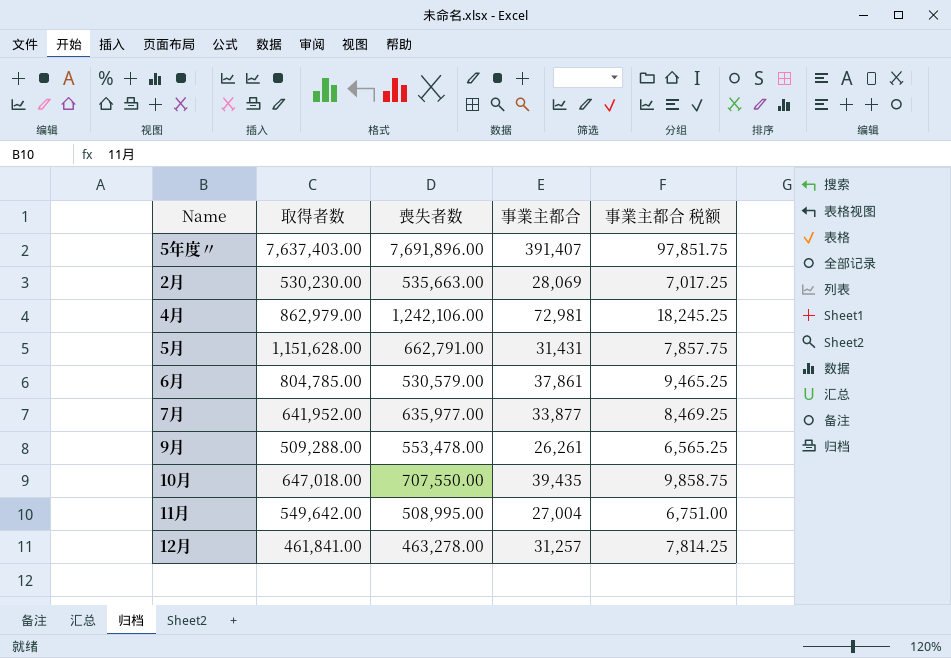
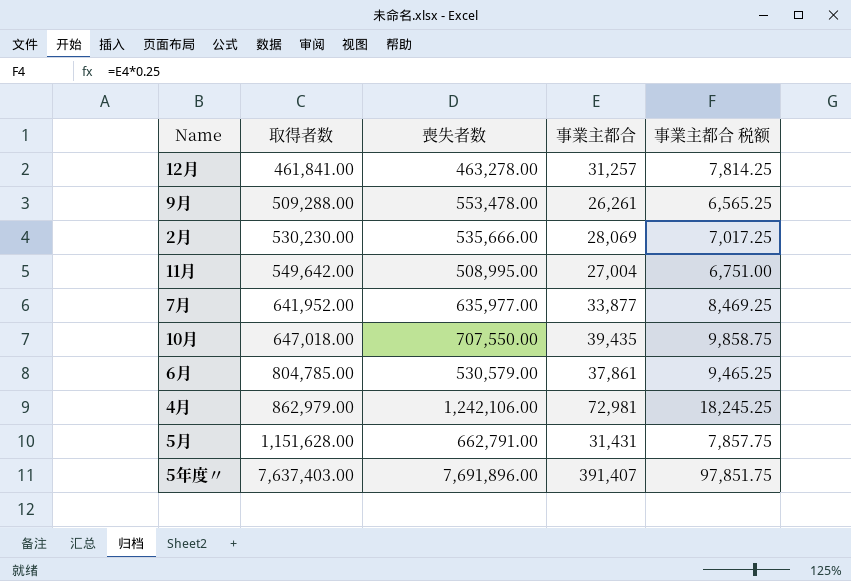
row order: none -> 取得者数 ascending
2月 | 喪失者数: 535,663.00 -> 535,666.00

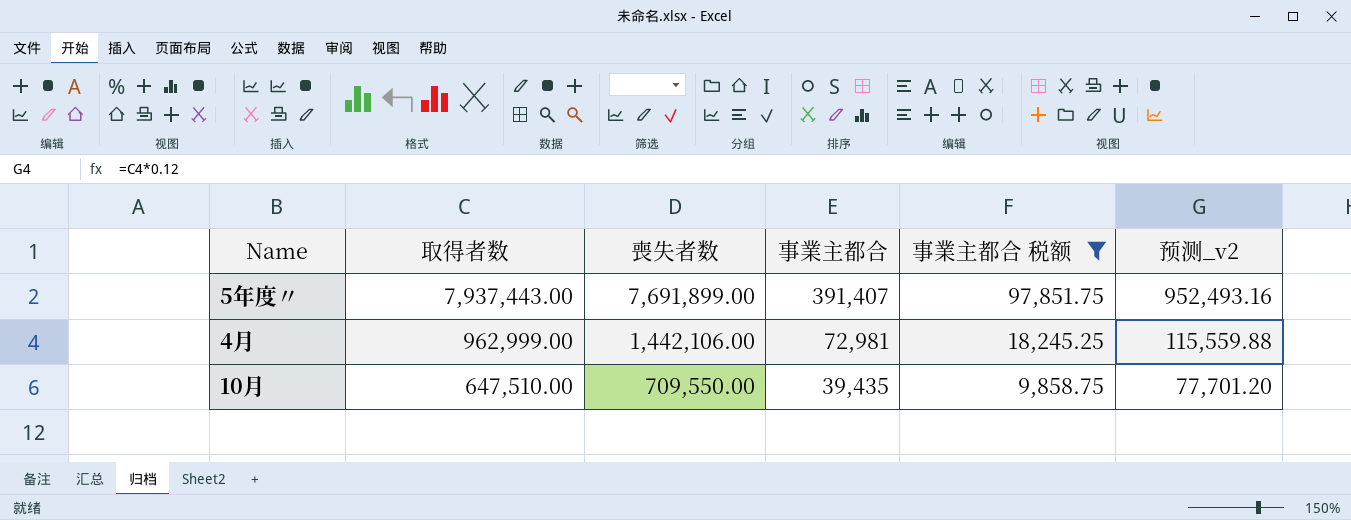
filter: none -> 事業主都合 税额 >= 9,858.75
row order: 取得者数 ascending -> 取得者数 descending
column 预测_v2 | formula: none -> [取得者数] * 0.12
5年度〃 | 取得者数: 7,637,403.00 -> 7,937,443.00
5年度〃 | 喪失者数: 7,691,896.00 -> 7,691,899.00
4月 | 取得者数: 862,979.00 -> 962,999.00
4月 | 喪失者数: 1,242,106.00 -> 1,442,106.00
10月 | 取得者数: 647,018.00 -> 647,510.00
10月 | 喪失者数: 707,550.00 -> 709,550.00

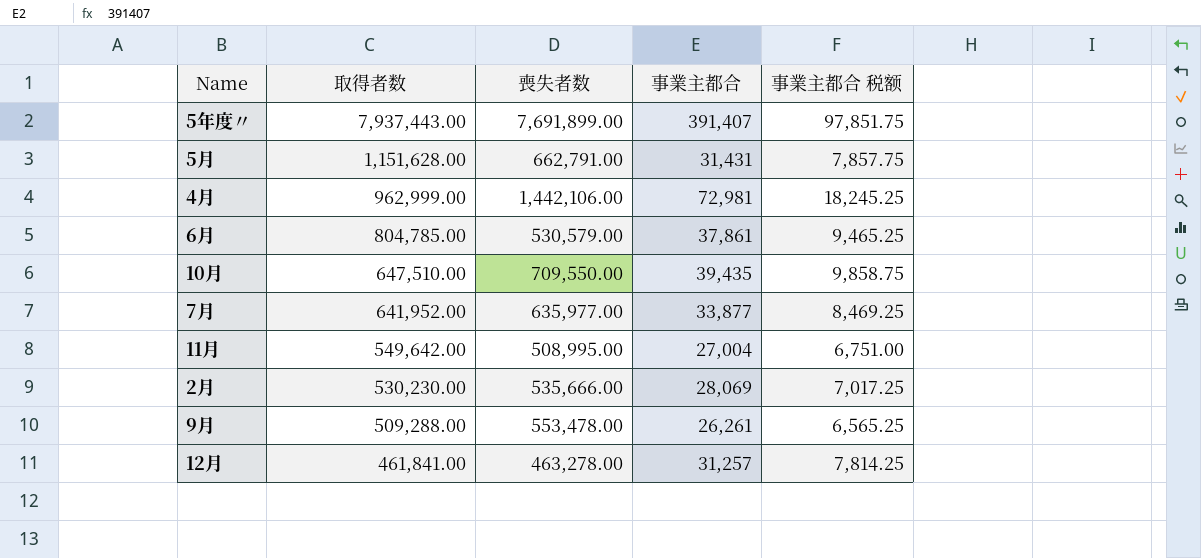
filter: 事業主都合 税额 >= 9,858.75 -> none
column 预测_v2 | formula: [取得者数] * 0.12 -> none

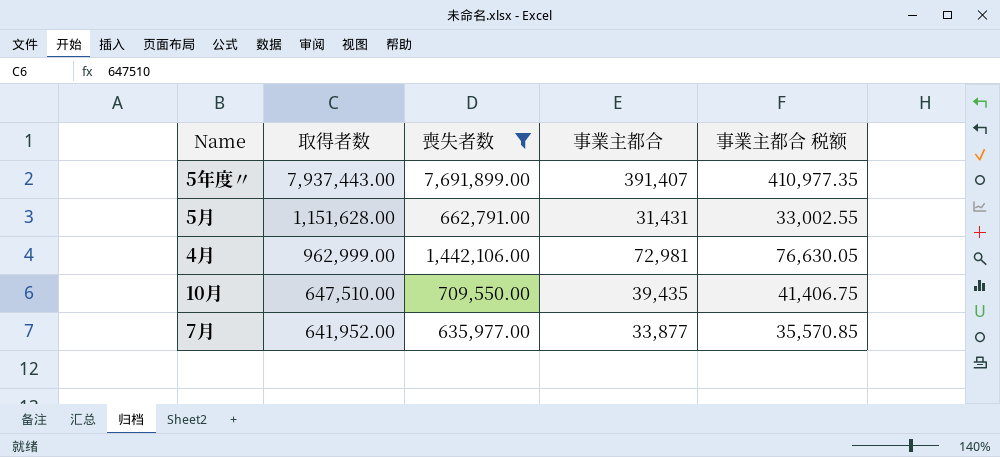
filter: none -> 喪失者数 >= 635,977.00
column 事業主都合 税额 | formula: [事業主都合] * 0.25 -> [事業主都合] * 1.05

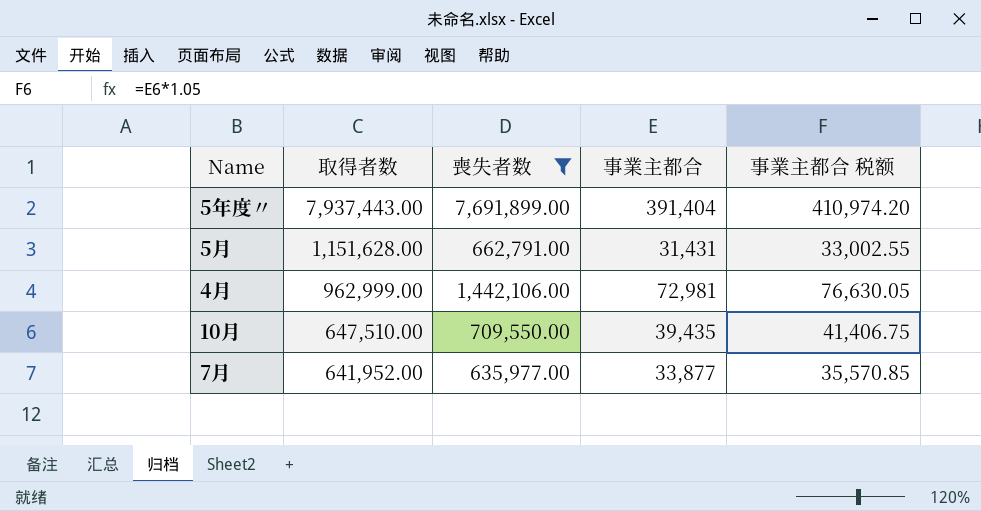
5年度〃 | 事業主都合: 391,407 -> 391,404
5年度〃 | 事業主都合 税额: 410,977.35 -> 410,974.20

